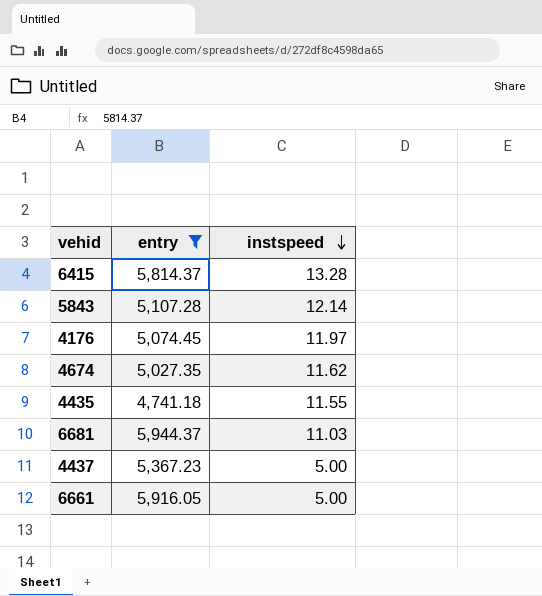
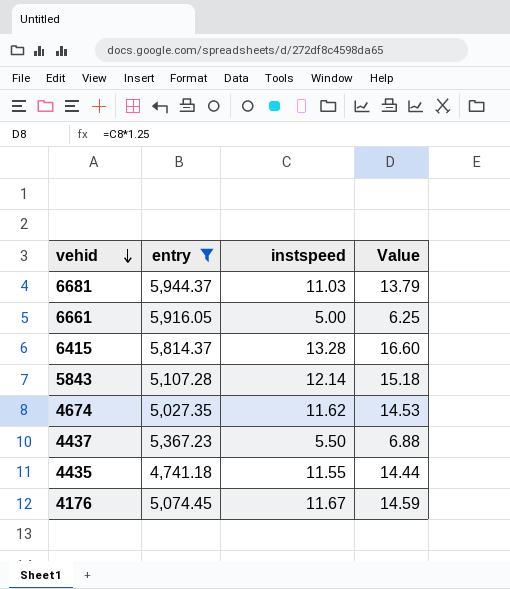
row order: instspeed descending -> vehid descending
column Value | formula: none -> [instspeed] * 1.25
4437 | instspeed: 5.00 -> 5.50
4176 | instspeed: 11.97 -> 11.67

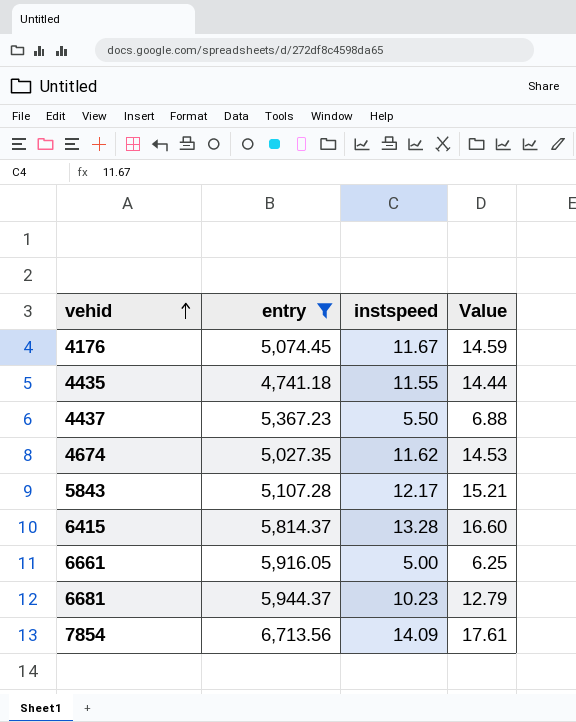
row order: vehid descending -> vehid ascending
5843 | instspeed: 12.14 -> 12.17
5843 | Value: 15.18 -> 15.21
6681 | instspeed: 11.03 -> 10.23
6681 | Value: 13.79 -> 12.79
row 7854: none -> 6,713.56 | 14.09 | 17.61

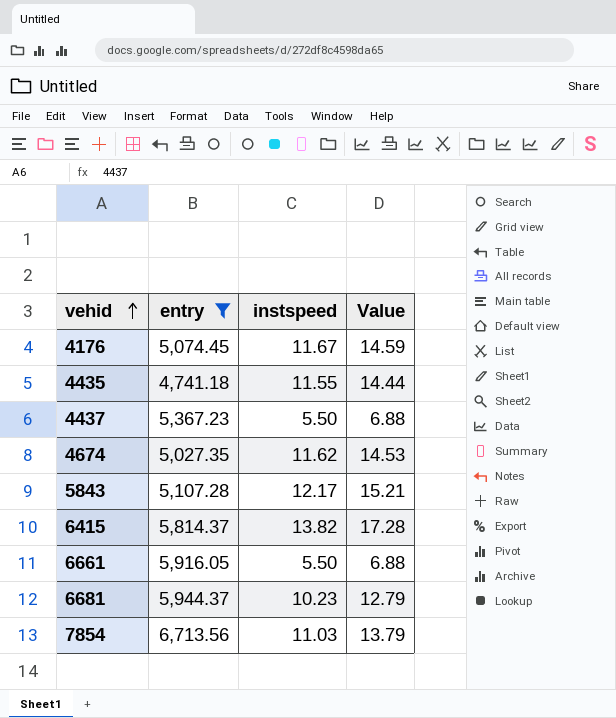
6415 | instspeed: 13.28 -> 13.82
6415 | Value: 16.60 -> 17.28
6661 | instspeed: 5.00 -> 5.50
6661 | Value: 6.25 -> 6.88
7854 | instspeed: 14.09 -> 11.03
7854 | Value: 17.61 -> 13.79

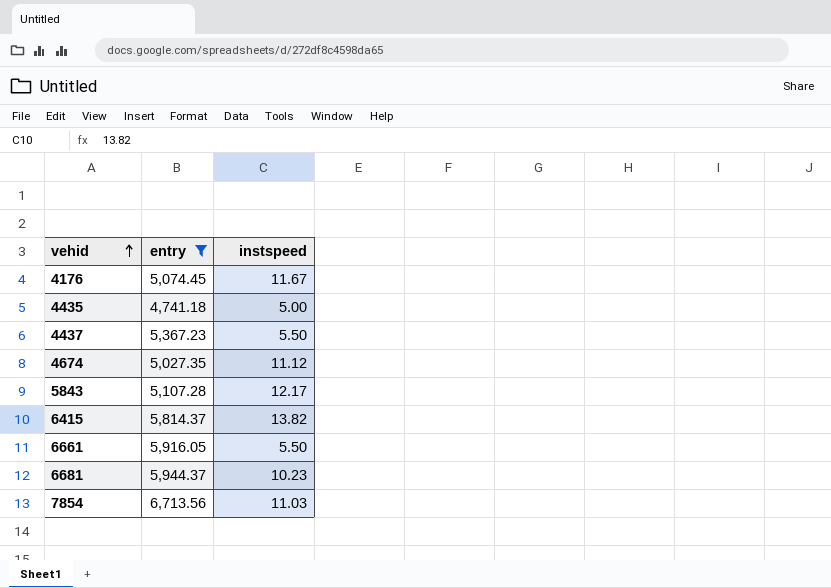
column Value | formula: [instspeed] * 1.25 -> none
4435 | instspeed: 11.55 -> 5.00
4674 | instspeed: 11.62 -> 11.12

